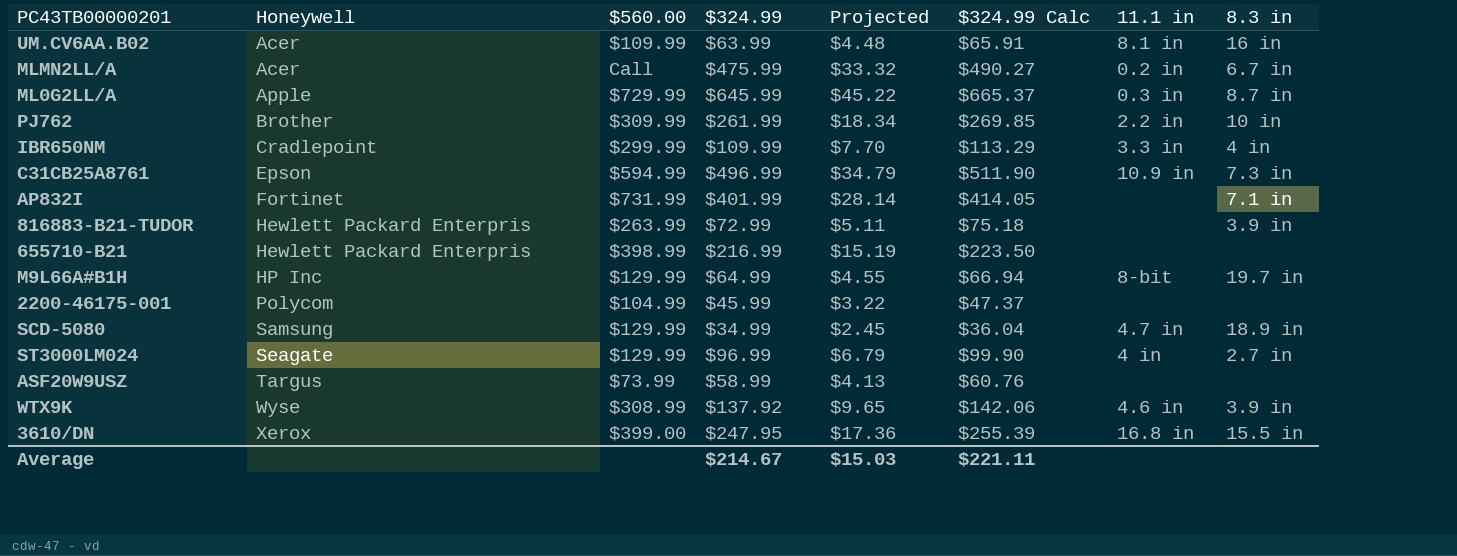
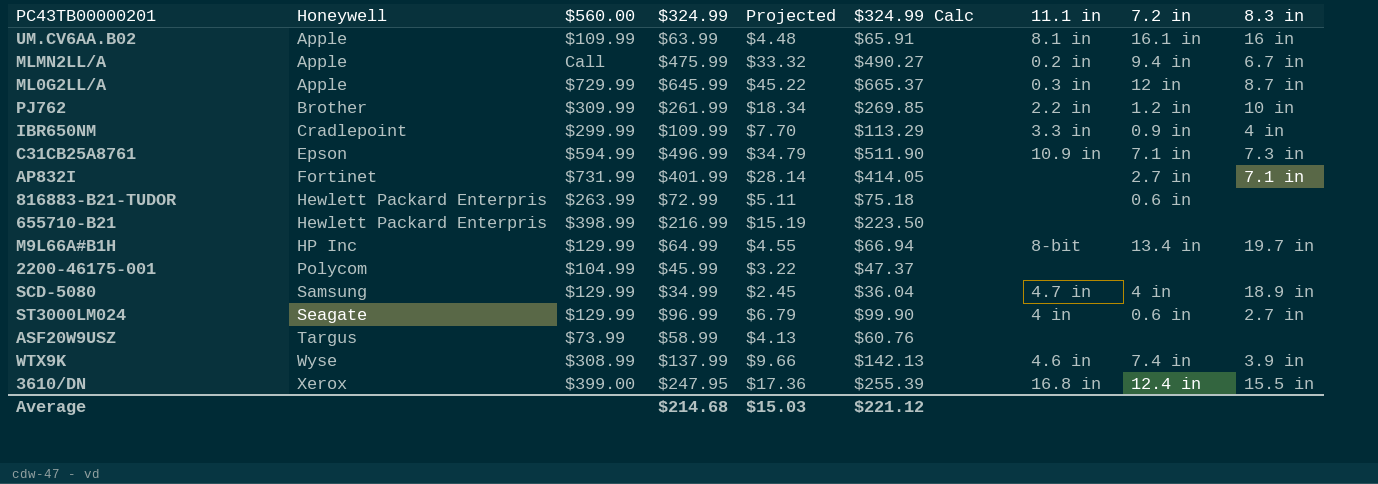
column 7.2 in | position: none -> 8
UM.CV6AA.B02 | Honeywell: Acer -> Apple
MLMN2LL/A | Honeywell: Acer -> Apple
816883-B21-TUDOR | 8.3 in: 3.9 in -> none
WTX9K | $324.99: $137.92 -> $137.99
WTX9K | Projected: $9.65 -> $9.66
WTX9K | $324.99 Calc: $142.06 -> $142.13
Average | $324.99: $214.67 -> $214.68
Average | $324.99 Calc: $221.11 -> $221.12

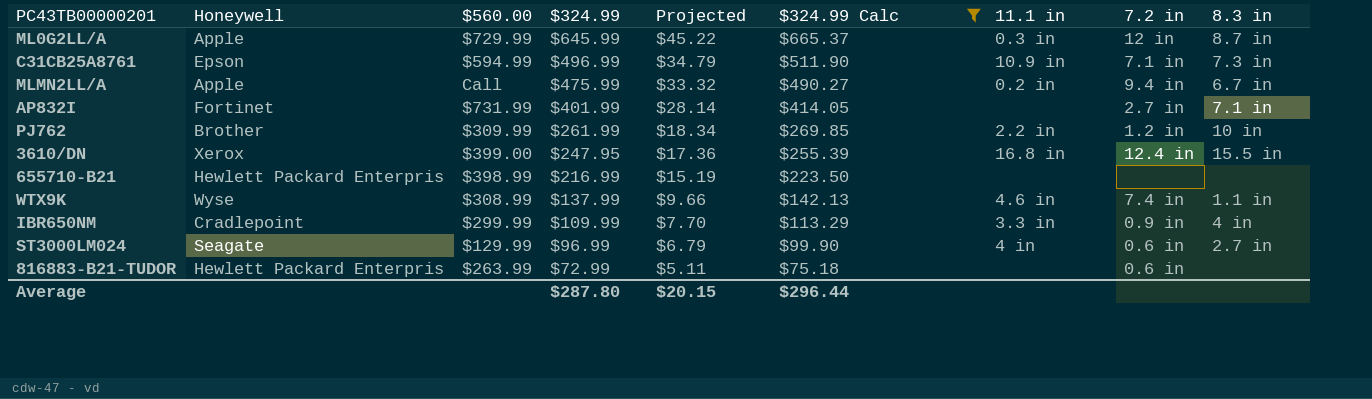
filter: none -> $324.99 Calc >= $75.18
row order: Honeywell ascending -> $324.99 descending
WTX9K | 8.3 in: 3.9 in -> 1.1 in
Average | $324.99: $214.68 -> $287.80
Average | Projected: $15.03 -> $20.15
Average | $324.99 Calc: $221.12 -> $296.44

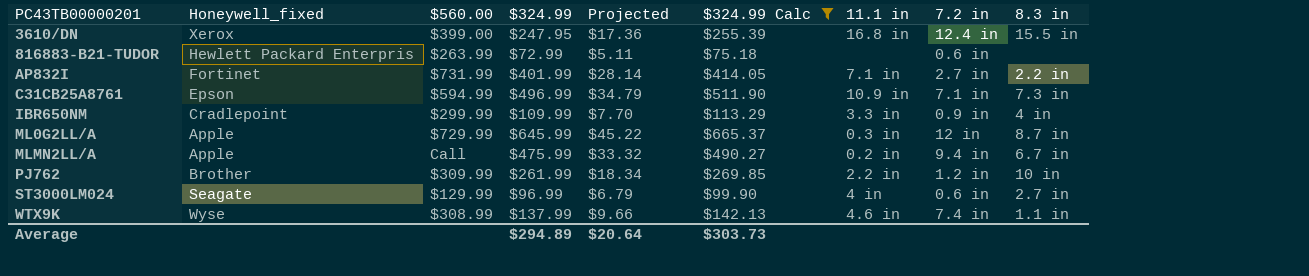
row order: $324.99 descending -> PC43TB00000201 ascending
column name: Honeywell -> Honeywell_fixed
row 655710-B21: Hewlett Packard Enterpris | $398.99 | $216.99 | $15.19 | $223.50 | none | none | none -> none
AP832I | 11.1 in: none -> 7.1 in
AP832I | 8.3 in: 7.1 in -> 2.2 in
Average | $324.99: $287.80 -> $294.89
Average | Projected: $20.15 -> $20.64
Average | $324.99 Calc: $296.44 -> $303.73

